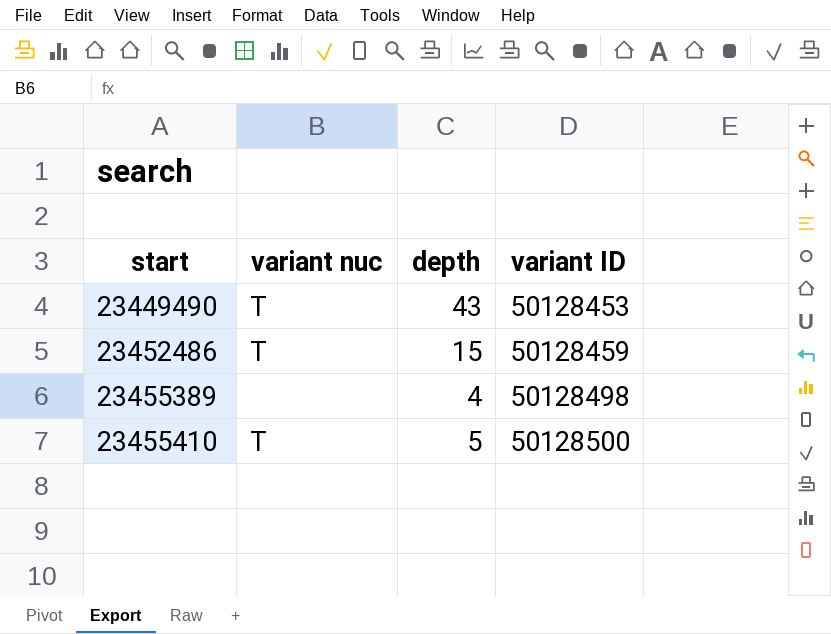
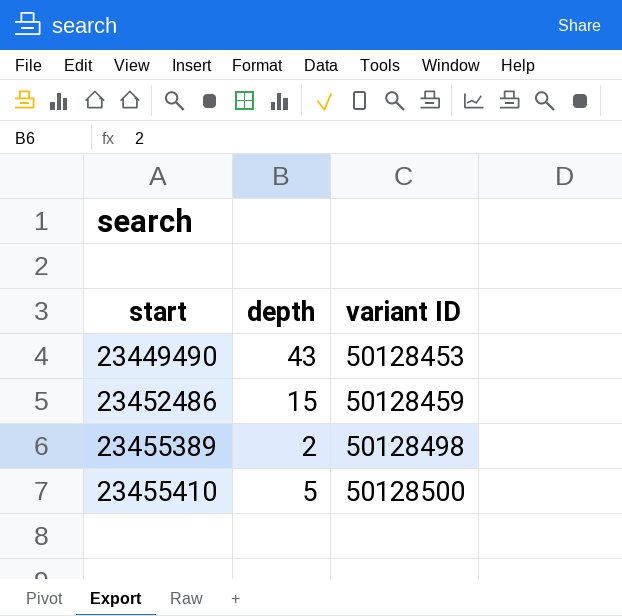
column variant nuc | position: 2 -> none
23455389 | depth: 4 -> 2

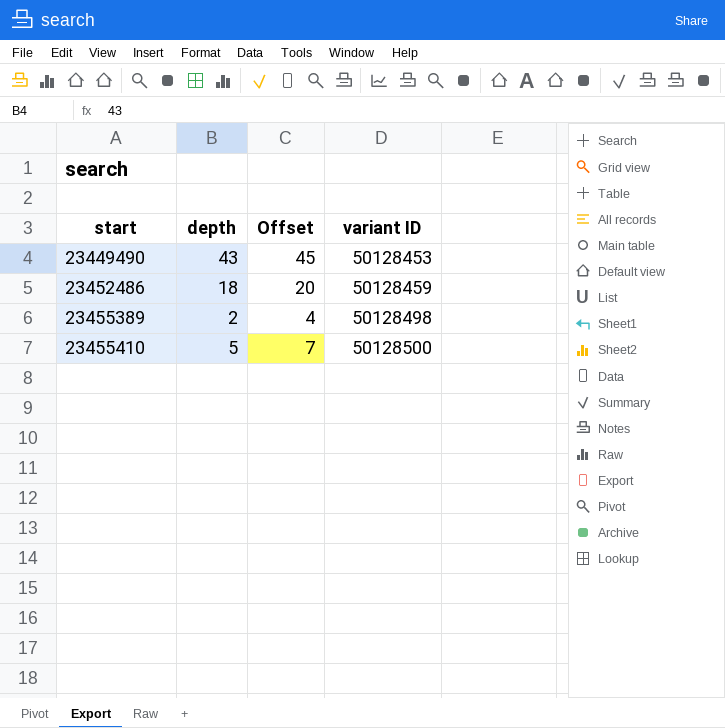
column Offset | formula: none -> [depth] + 2
23452486 | depth: 15 -> 18

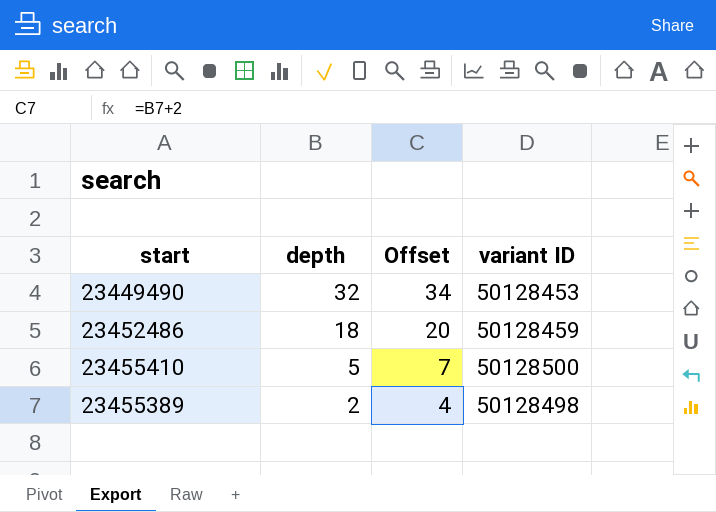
row order: start ascending -> depth descending
23449490 | depth: 43 -> 32
23449490 | Offset: 45 -> 34

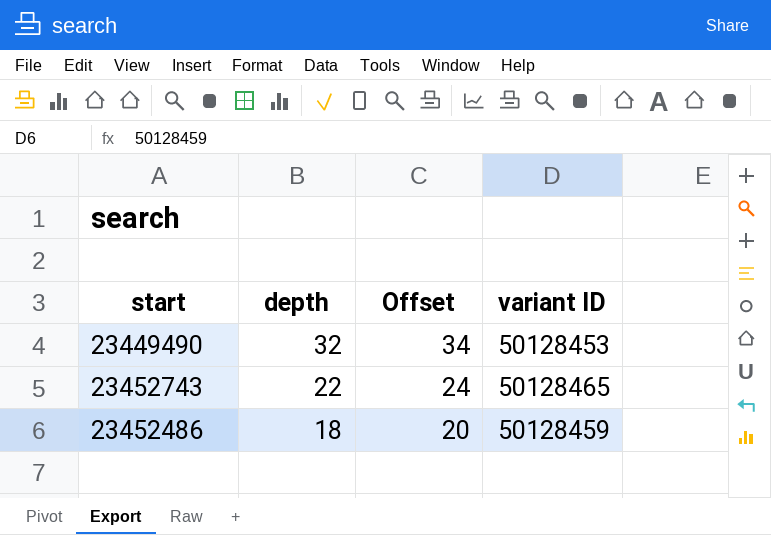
row 23455410: 5 | 7 | 50128500 -> none
row 23455389: 2 | 4 | 50128498 -> none
row 23452743: none -> 22 | 24 | 50128465

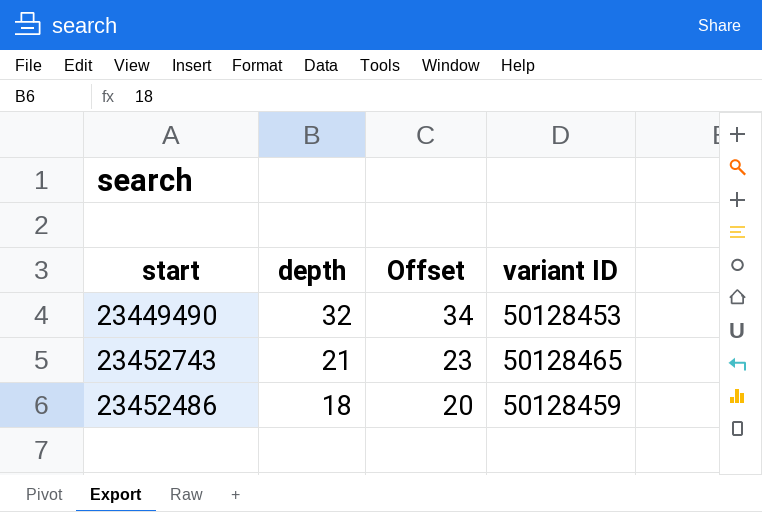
23452743 | depth: 22 -> 21
23452743 | Offset: 24 -> 23

